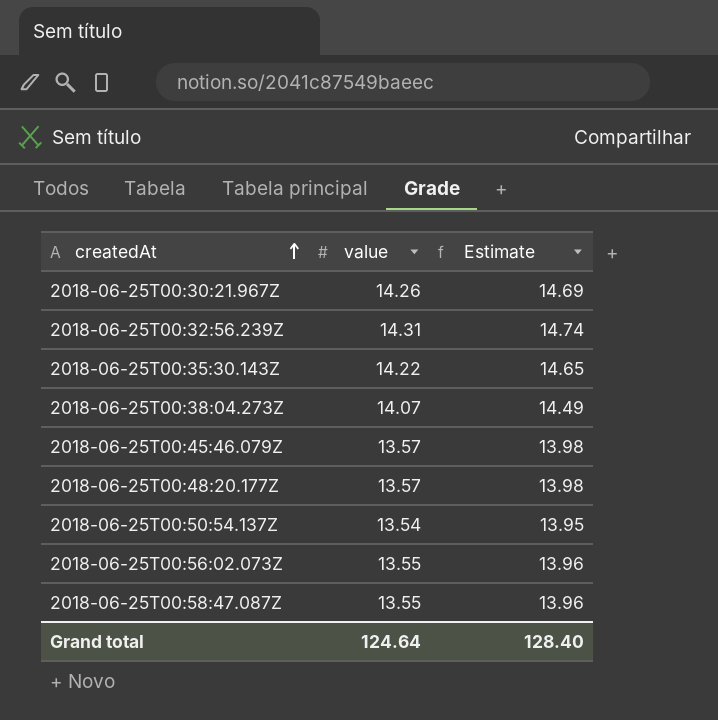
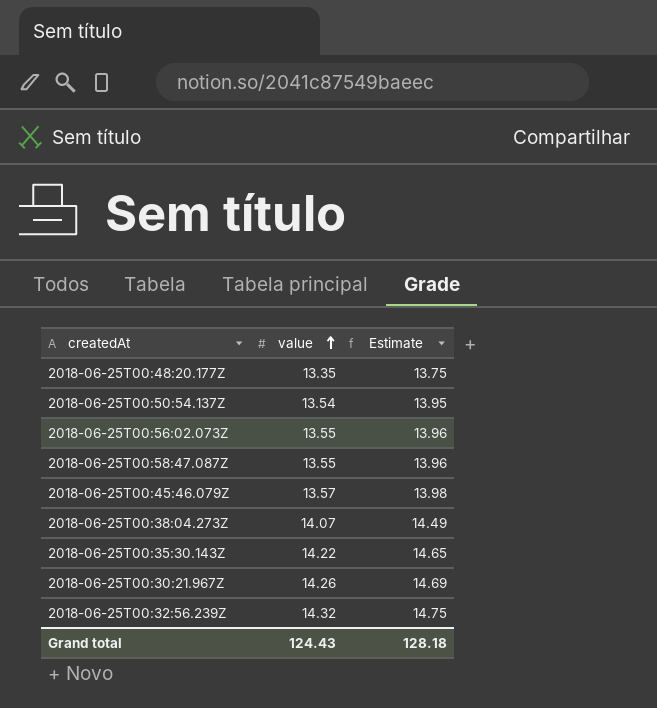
row order: createdAt ascending -> value ascending
2018-06-25T00:48:20.177Z | value: 13.57 -> 13.35
2018-06-25T00:48:20.177Z | Estimate: 13.98 -> 13.75
2018-06-25T00:32:56.239Z | value: 14.31 -> 14.32
2018-06-25T00:32:56.239Z | Estimate: 14.74 -> 14.75
Grand total | value: 124.64 -> 124.43
Grand total | Estimate: 128.40 -> 128.18

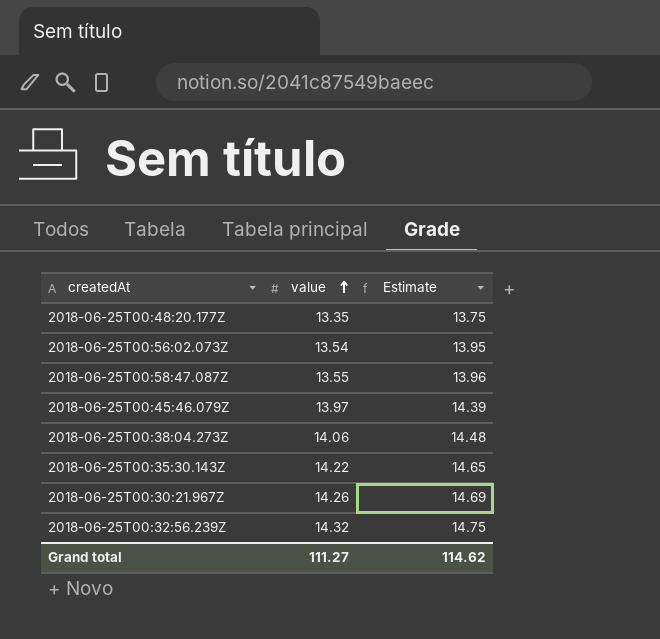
row 2018-06-25T00:50:54.137Z: 13.54 | 13.95 -> none
2018-06-25T00:56:02.073Z | value: 13.55 -> 13.54
2018-06-25T00:56:02.073Z | Estimate: 13.96 -> 13.95
2018-06-25T00:45:46.079Z | value: 13.57 -> 13.97
2018-06-25T00:45:46.079Z | Estimate: 13.98 -> 14.39
2018-06-25T00:38:04.273Z | value: 14.07 -> 14.06
2018-06-25T00:38:04.273Z | Estimate: 14.49 -> 14.48
Grand total | value: 124.43 -> 111.27
Grand total | Estimate: 128.18 -> 114.62

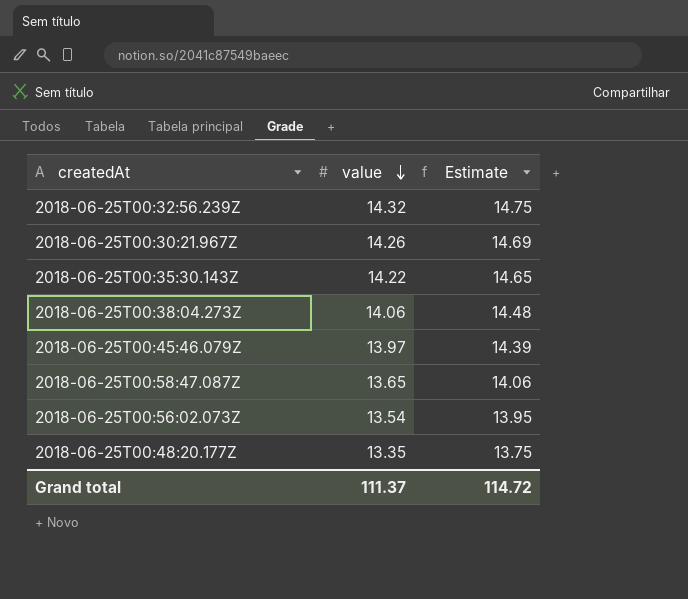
row order: value ascending -> value descending
2018-06-25T00:58:47.087Z | value: 13.55 -> 13.65
2018-06-25T00:58:47.087Z | Estimate: 13.96 -> 14.06
Grand total | value: 111.27 -> 111.37
Grand total | Estimate: 114.62 -> 114.72

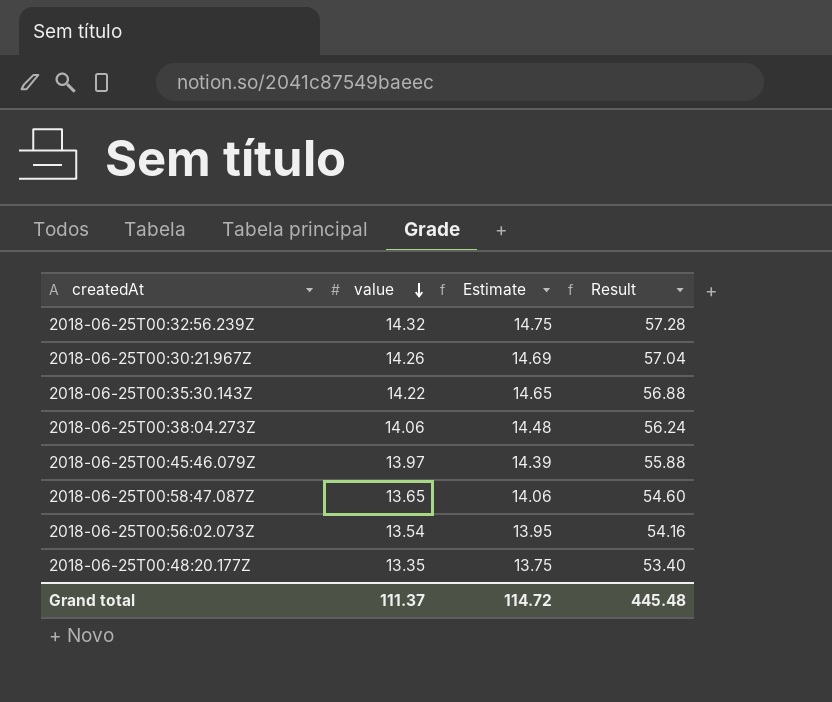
column Result | formula: none -> [value] * 4

